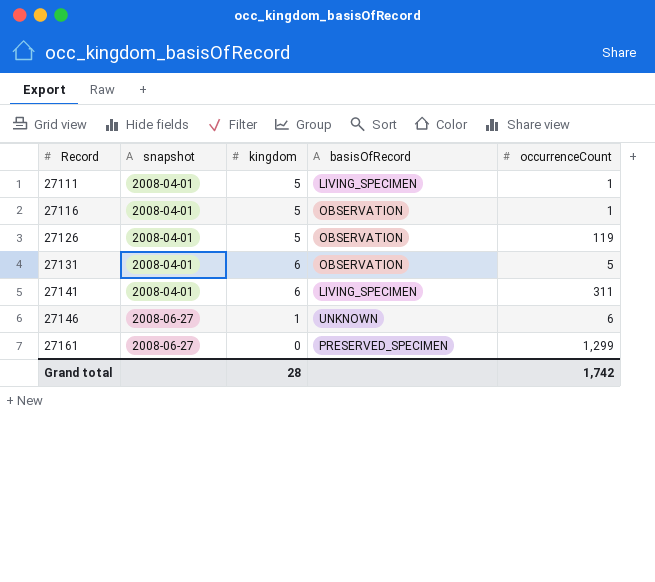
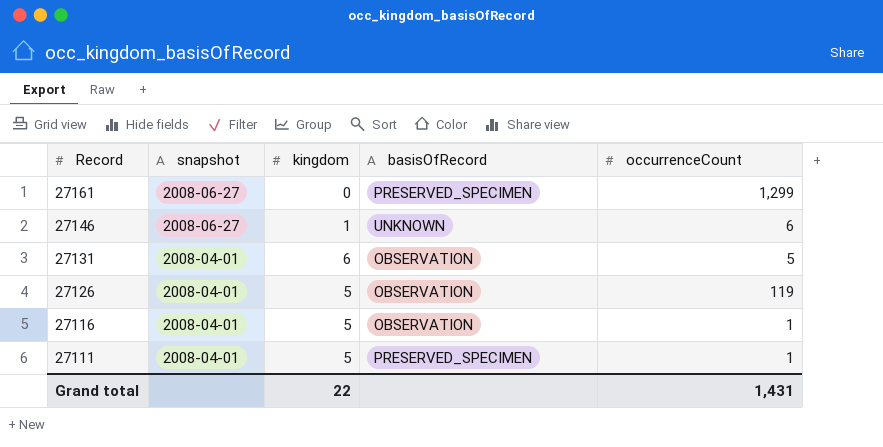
row order: Record ascending -> Record descending
row 27141: 2008-04-01 | 6 | LIVING_SPECIMEN | 311 -> none
27111 | basisOfRecord: LIVING_SPECIMEN -> PRESERVED_SPECIMEN
Grand total | kingdom: 28 -> 22
Grand total | occurrenceCount: 1,742 -> 1,431

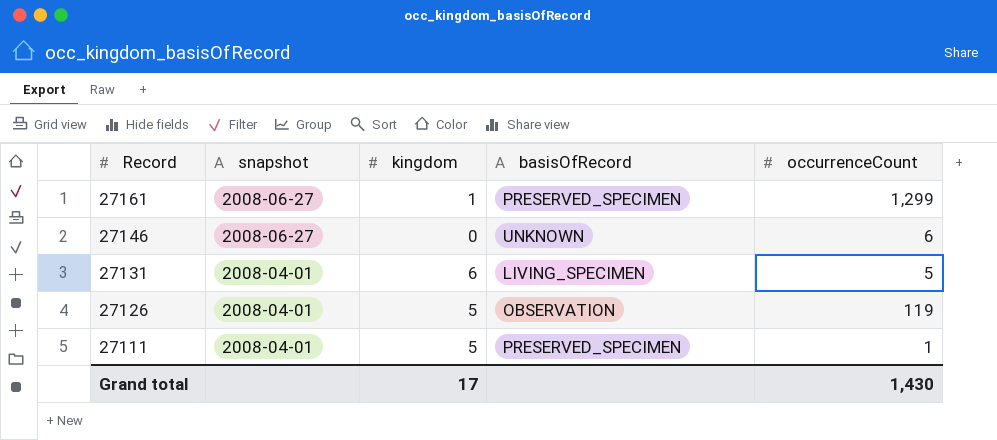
row 27116: 2008-04-01 | 5 | OBSERVATION | 1 -> none
27161 | kingdom: 0 -> 1
27146 | kingdom: 1 -> 0
27131 | basisOfRecord: OBSERVATION -> LIVING_SPECIMEN
Grand total | kingdom: 22 -> 17
Grand total | occurrenceCount: 1,431 -> 1,430

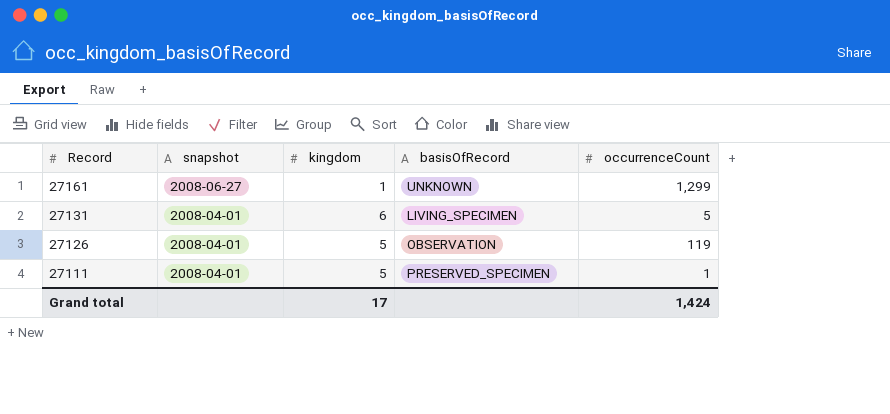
row 27146: 2008-06-27 | 0 | UNKNOWN | 6 -> none
27161 | basisOfRecord: PRESERVED_SPECIMEN -> UNKNOWN
Grand total | occurrenceCount: 1,430 -> 1,424

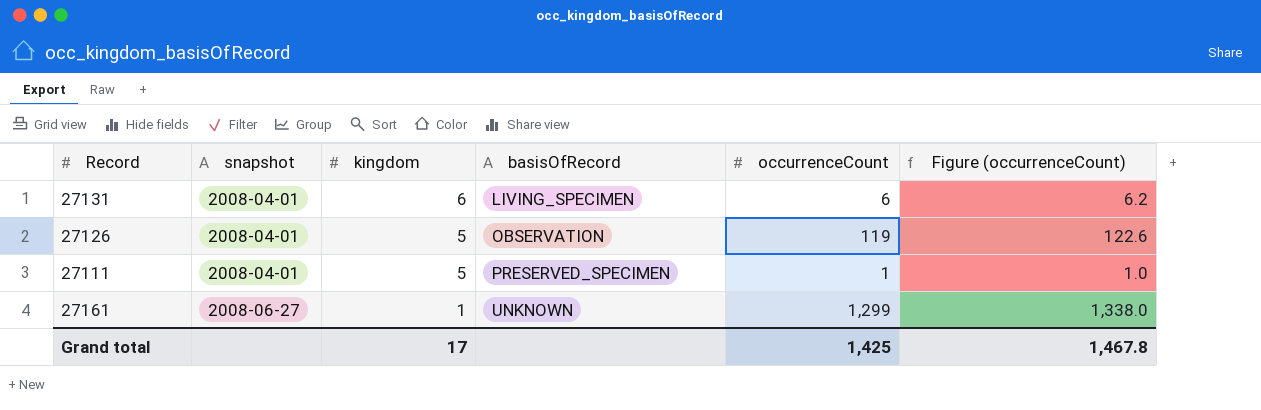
row order: Record descending -> snapshot ascending
column Figure (occurrenceCount) | formula: none -> [occurrenceCount] * 1.03
27131 | occurrenceCount: 5 -> 6
Grand total | occurrenceCount: 1,424 -> 1,425

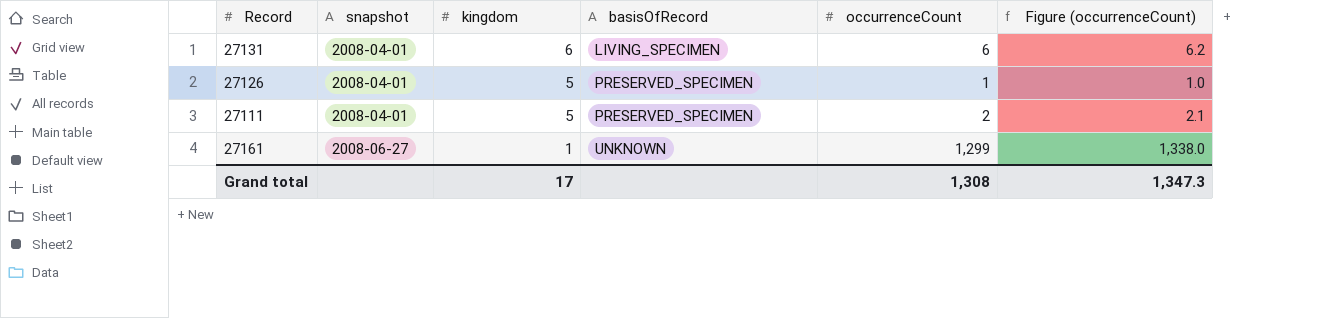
27126 | basisOfRecord: OBSERVATION -> PRESERVED_SPECIMEN
27126 | occurrenceCount: 119 -> 1
27126 | Figure (occurrenceCount): 122.6 -> 1.0
27111 | occurrenceCount: 1 -> 2
27111 | Figure (occurrenceCount): 1.0 -> 2.1
Grand total | occurrenceCount: 1,425 -> 1,308
Grand total | Figure (occurrenceCount): 1,467.8 -> 1,347.3

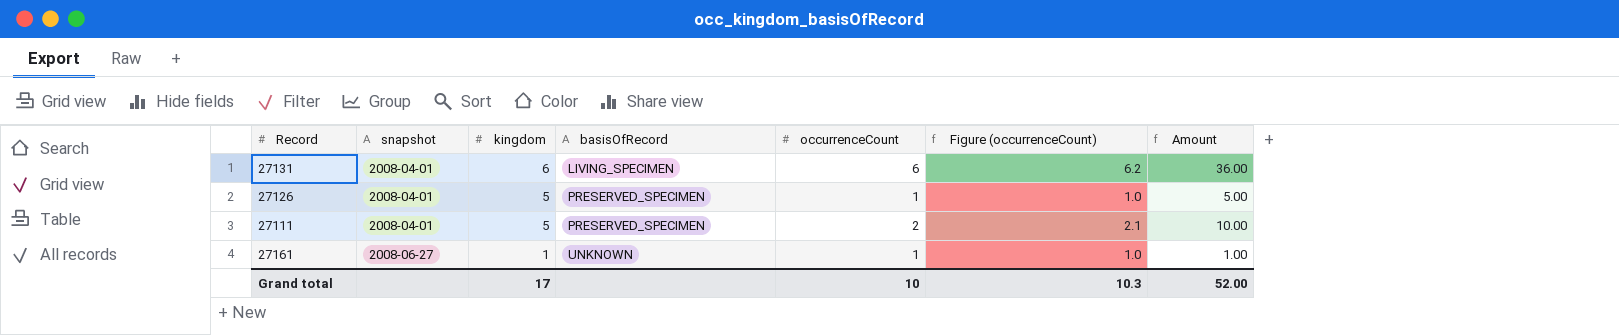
column Amount | formula: none -> [kingdom] * [occurrenceCount]
27161 | occurrenceCount: 1,299 -> 1
27161 | Figure (occurrenceCount): 1,338.0 -> 1.0
Grand total | occurrenceCount: 1,308 -> 10
Grand total | Figure (occurrenceCount): 1,347.3 -> 10.3

